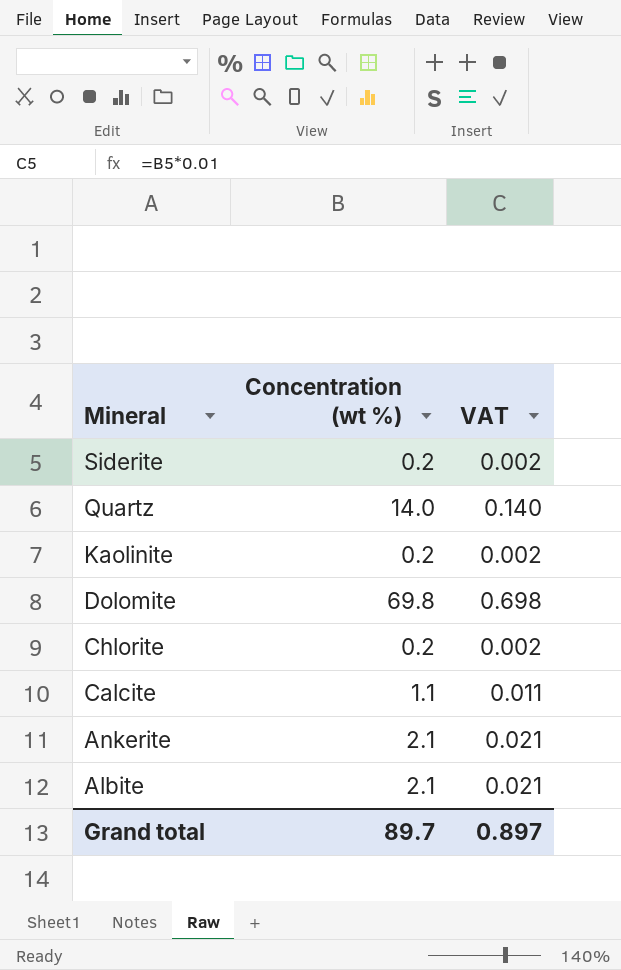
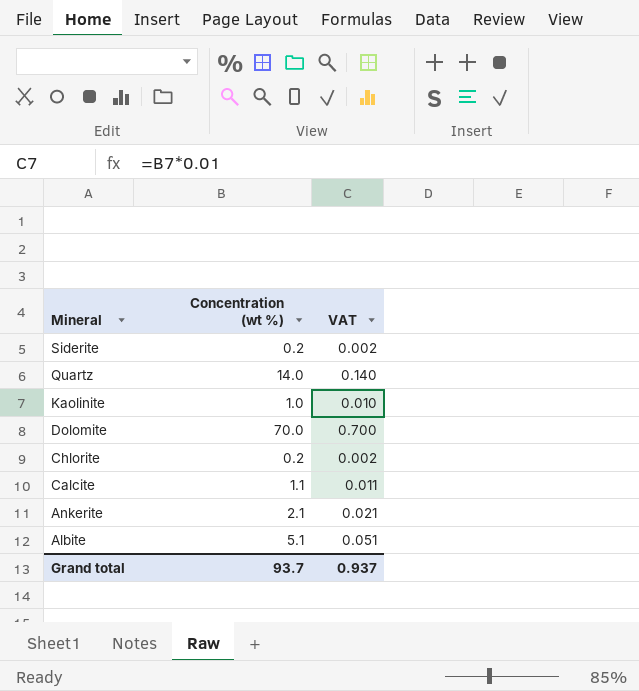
Kaolinite | Concentration (wt %): 0.2 -> 1.0
Kaolinite | VAT: 0.002 -> 0.010
Dolomite | Concentration (wt %): 69.8 -> 70.0
Dolomite | VAT: 0.698 -> 0.700
Albite | Concentration (wt %): 2.1 -> 5.1
Albite | VAT: 0.021 -> 0.051
Grand total | Concentration (wt %): 89.7 -> 93.7
Grand total | VAT: 0.897 -> 0.937

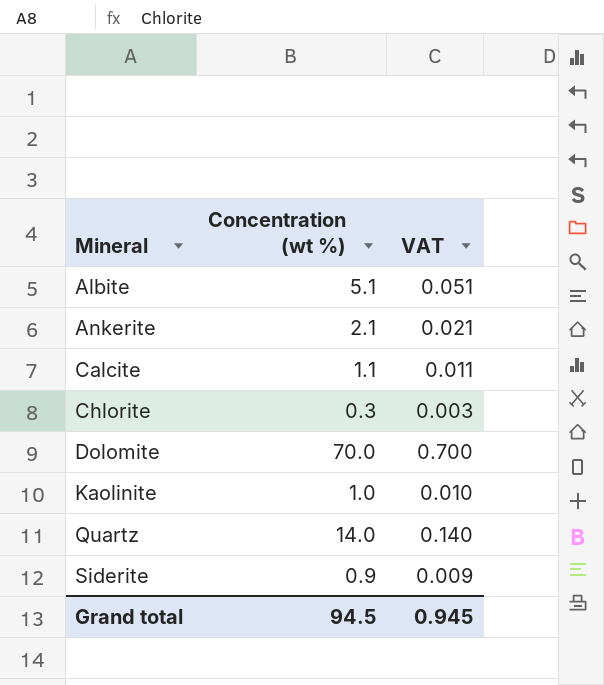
row order: Mineral descending -> Mineral ascending
Chlorite | Concentration (wt %): 0.2 -> 0.3
Chlorite | VAT: 0.002 -> 0.003
Siderite | Concentration (wt %): 0.2 -> 0.9
Siderite | VAT: 0.002 -> 0.009
Grand total | Concentration (wt %): 93.7 -> 94.5
Grand total | VAT: 0.937 -> 0.945

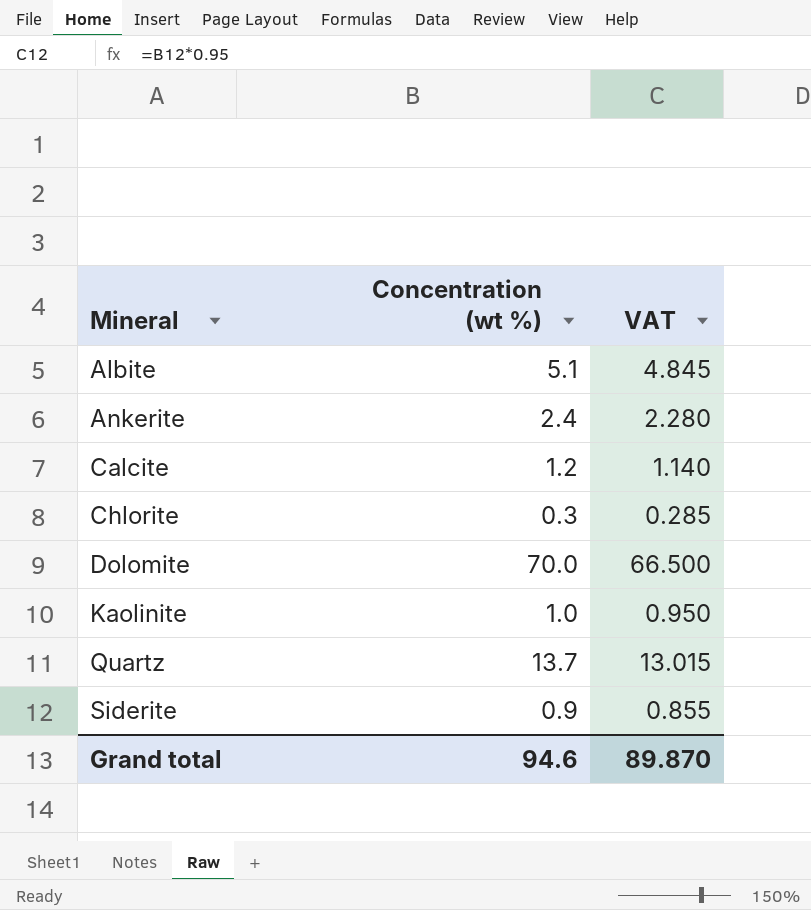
column VAT | formula: [Concentration (wt %)] * 0.01 -> [Concentration (wt %)] * 0.95
Ankerite | Concentration (wt %): 2.1 -> 2.4
Calcite | Concentration (wt %): 1.1 -> 1.2
Quartz | Concentration (wt %): 14.0 -> 13.7
Grand total | Concentration (wt %): 94.5 -> 94.6
Grand total | VAT: 0.945 -> 89.870

